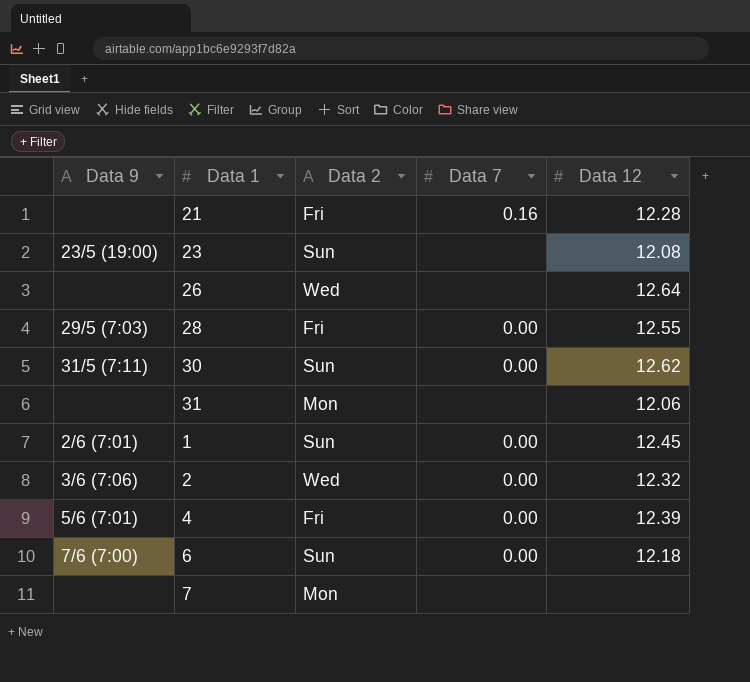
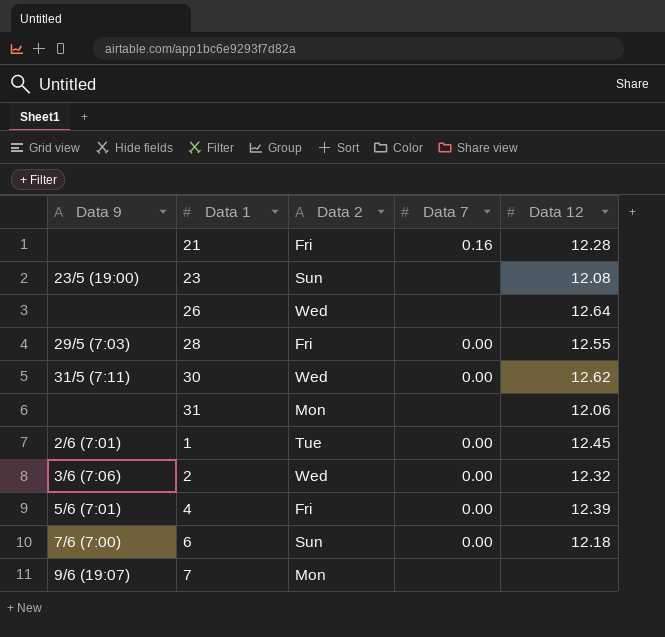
30 | Data 2: Sun -> Wed
1 | Data 2: Sun -> Tue
7 | Data 9: none -> 9/6 (19:07)

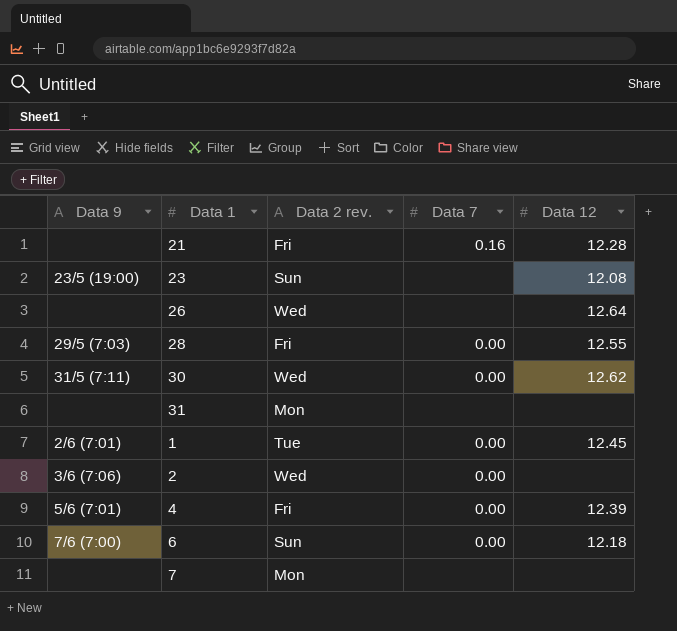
column name: Data 2 -> Data 2 rev.
31 | Data 12: 12.06 -> none
2 | Data 12: 12.32 -> none
7 | Data 9: 9/6 (19:07) -> none

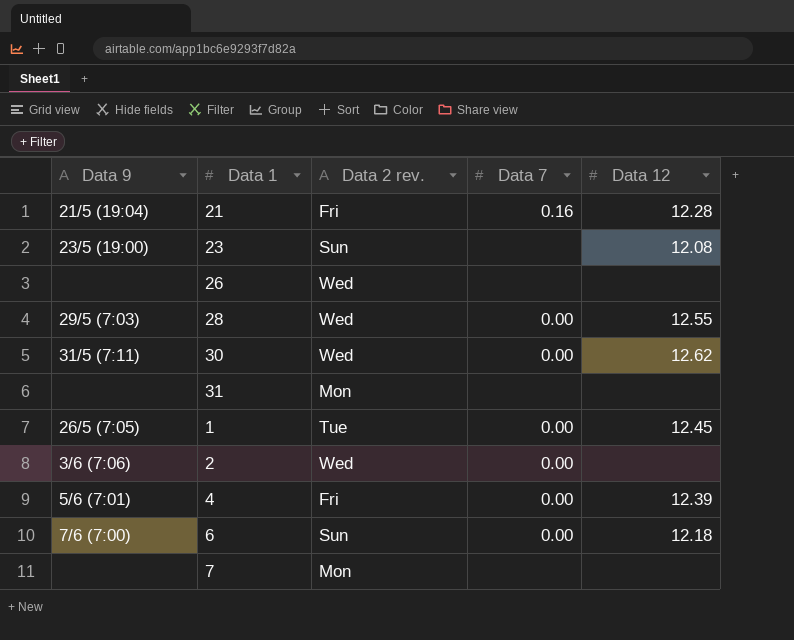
21 | Data 9: none -> 21/5 (19:04)
26 | Data 12: 12.64 -> none
28 | Data 2 rev.: Fri -> Wed
1 | Data 9: 2/6 (7:01) -> 26/5 (7:05)

